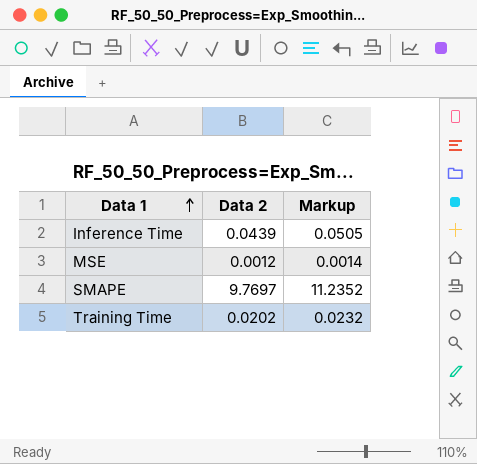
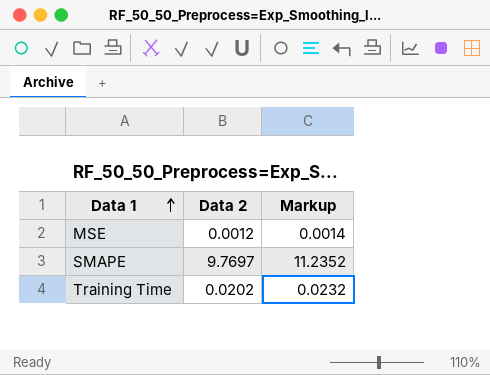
row Inference Time: 0.0439 | 0.0505 -> none

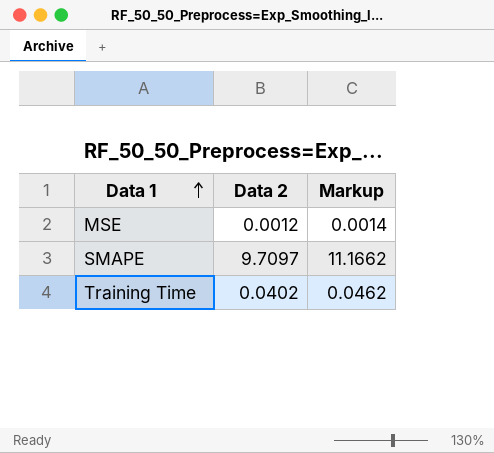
SMAPE | Data 2: 9.7697 -> 9.7097
SMAPE | Markup: 11.2352 -> 11.1662
Training Time | Data 2: 0.0202 -> 0.0402
Training Time | Markup: 0.0232 -> 0.0462

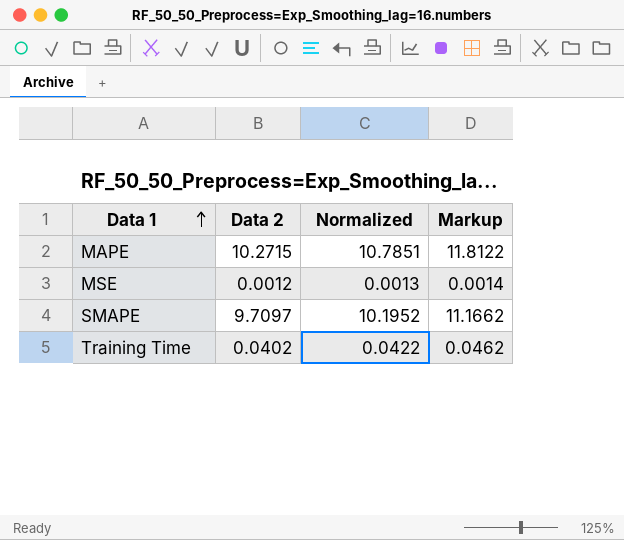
column Normalized | formula: none -> [Data 2] * 1.05
row MAPE: none -> 10.2715 | 10.7851 | 11.8122

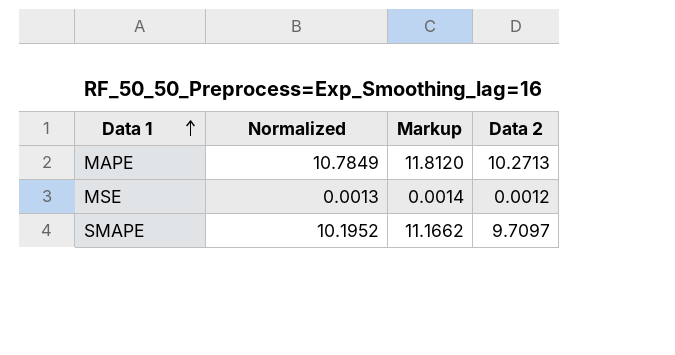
column Data 2 | position: 2 -> 4
row Training Time: 0.0402 | 0.0422 | 0.0462 -> none
MAPE | Normalized: 10.7851 -> 10.7849
MAPE | Markup: 11.8122 -> 11.8120
MAPE | Data 2: 10.2715 -> 10.2713

